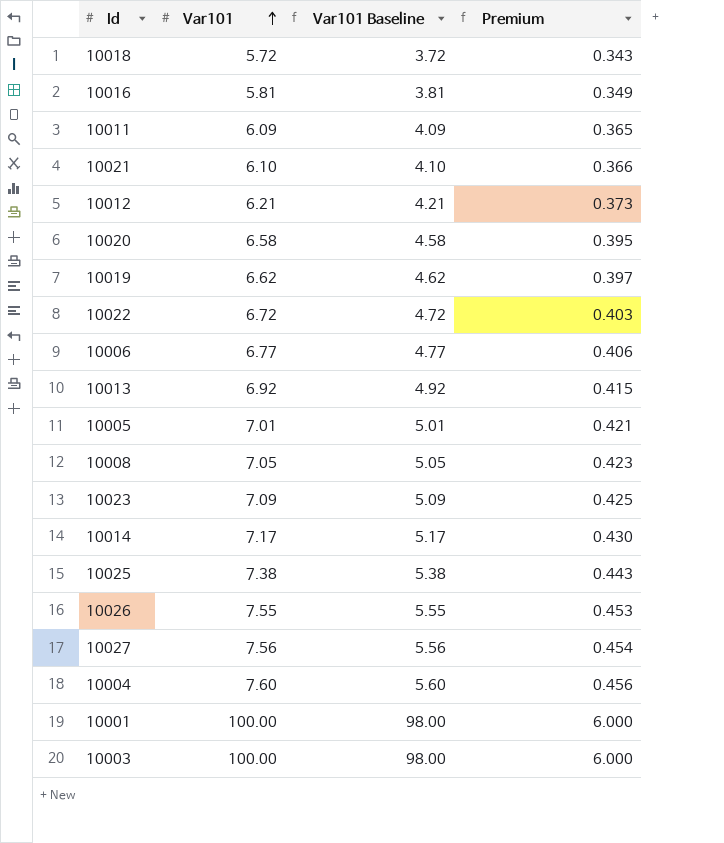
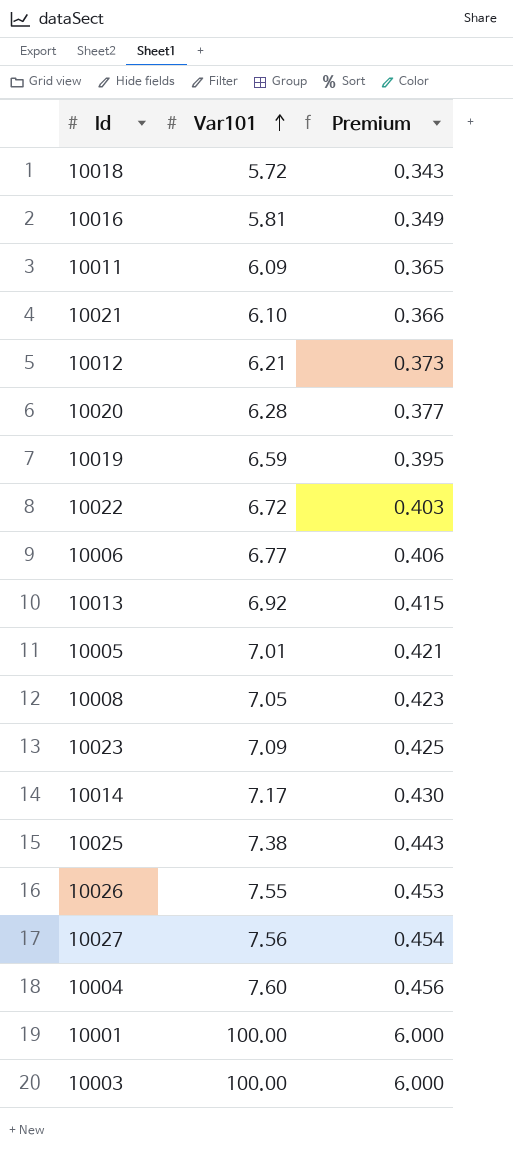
column Var101 Baseline | formula: [Var101] - 2 -> none
10020 | Var101: 6.58 -> 6.28
10020 | Premium: 0.395 -> 0.377
10019 | Var101: 6.62 -> 6.59
10019 | Premium: 0.397 -> 0.395

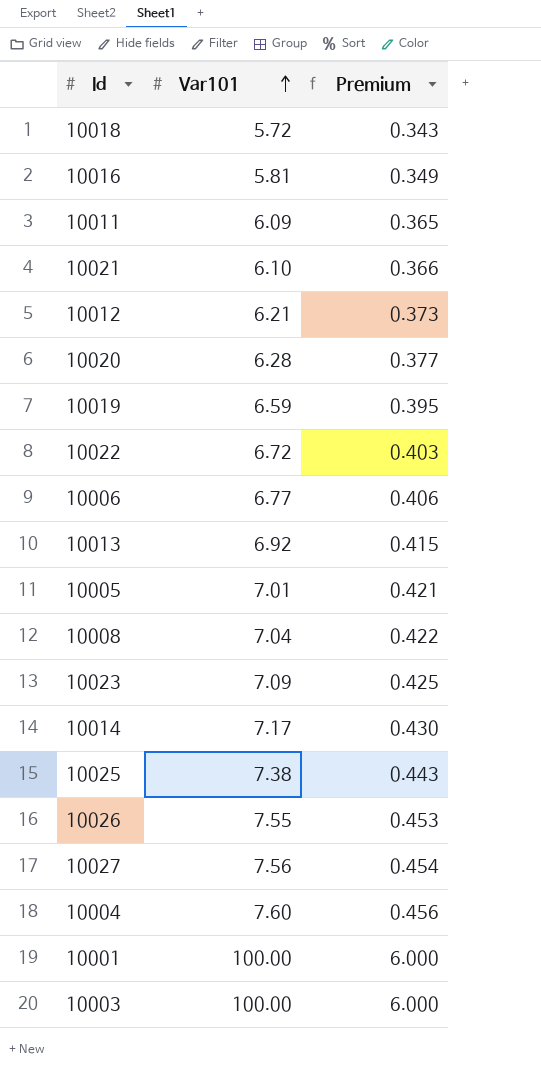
10008 | Var101: 7.05 -> 7.04
10008 | Premium: 0.423 -> 0.422

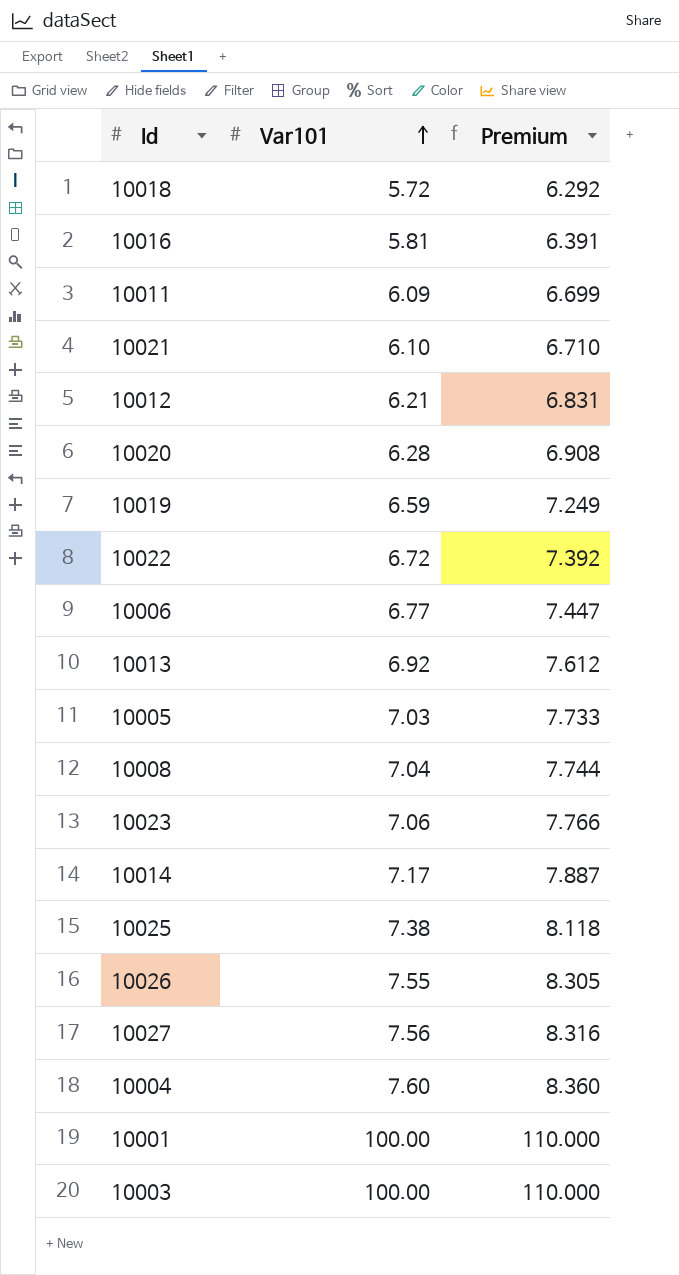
column Premium | formula: [Var101] * 0.06 -> [Var101] * 1.1
10005 | Var101: 7.01 -> 7.03
10023 | Var101: 7.09 -> 7.06

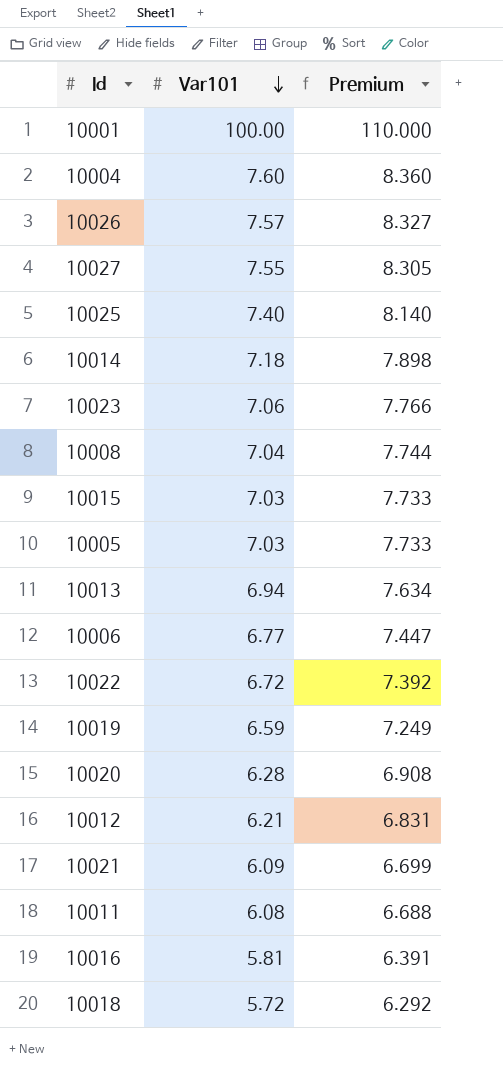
row order: Var101 ascending -> Var101 descending
row 10003: 100.00 | 110.000 -> none
10026 | Var101: 7.55 -> 7.57
10026 | Premium: 8.305 -> 8.327
10027 | Var101: 7.56 -> 7.55
10027 | Premium: 8.316 -> 8.305
10025 | Var101: 7.38 -> 7.40
10025 | Premium: 8.118 -> 8.140
10014 | Var101: 7.17 -> 7.18
10014 | Premium: 7.887 -> 7.898
row 10015: none -> 7.03 | 7.733
10013 | Var101: 6.92 -> 6.94
10013 | Premium: 7.612 -> 7.634
10021 | Var101: 6.10 -> 6.09
10021 | Premium: 6.710 -> 6.699
10011 | Var101: 6.09 -> 6.08
10011 | Premium: 6.699 -> 6.688

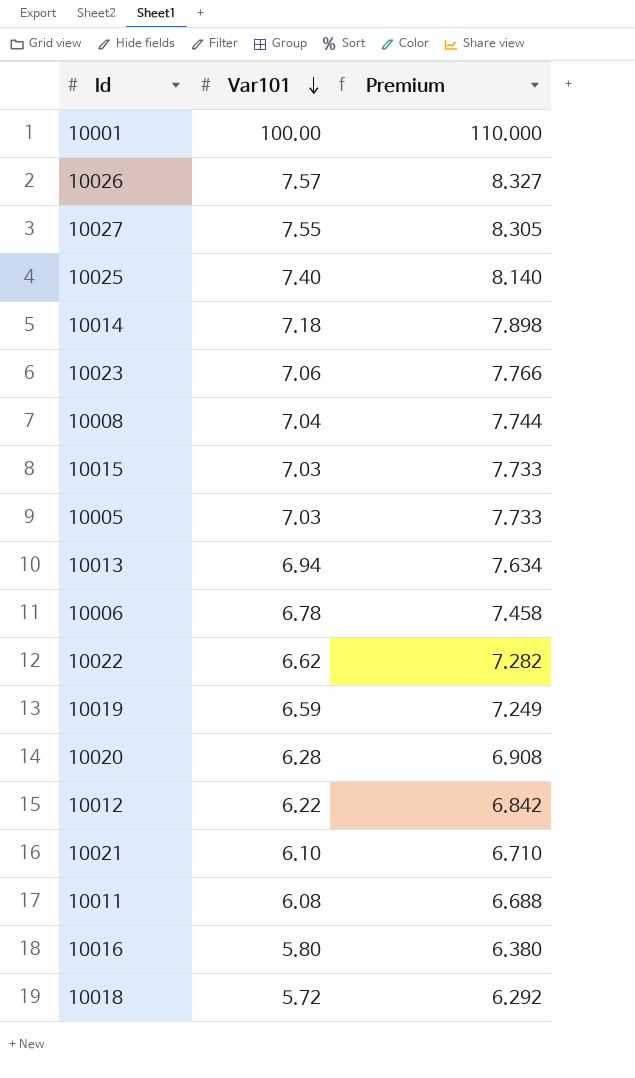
row 10004: 7.60 | 8.360 -> none
10006 | Var101: 6.77 -> 6.78
10006 | Premium: 7.447 -> 7.458
10022 | Var101: 6.72 -> 6.62
10022 | Premium: 7.392 -> 7.282
10012 | Var101: 6.21 -> 6.22
10012 | Premium: 6.831 -> 6.842
10021 | Var101: 6.09 -> 6.10
10021 | Premium: 6.699 -> 6.710
10016 | Var101: 5.81 -> 5.80
10016 | Premium: 6.391 -> 6.380

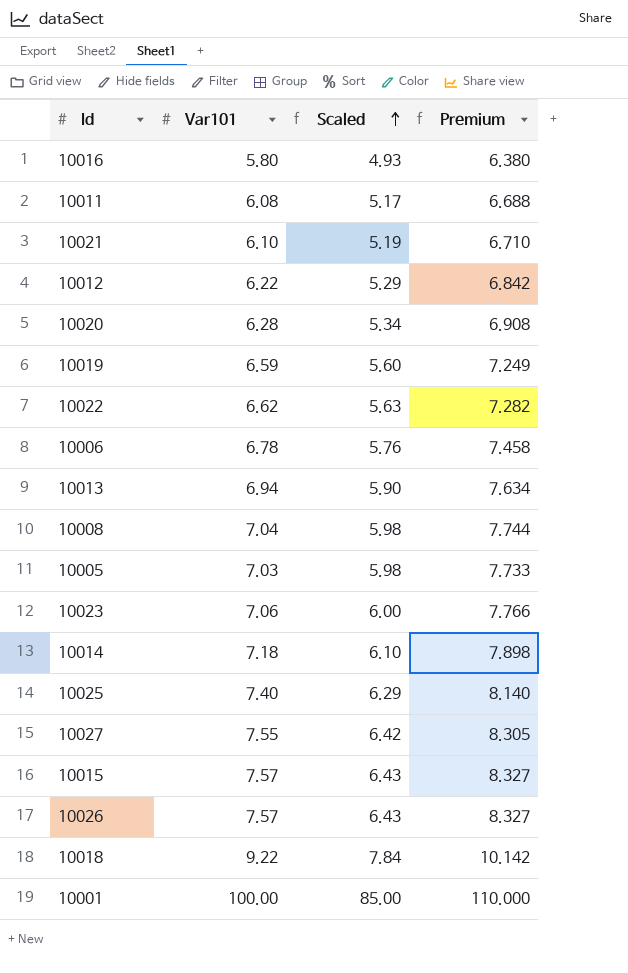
row order: Var101 descending -> Scaled ascending
column Scaled | formula: none -> [Var101] * 0.85
10015 | Var101: 7.03 -> 7.57
10015 | Premium: 7.733 -> 8.327
10018 | Var101: 5.72 -> 9.22
10018 | Premium: 6.292 -> 10.142

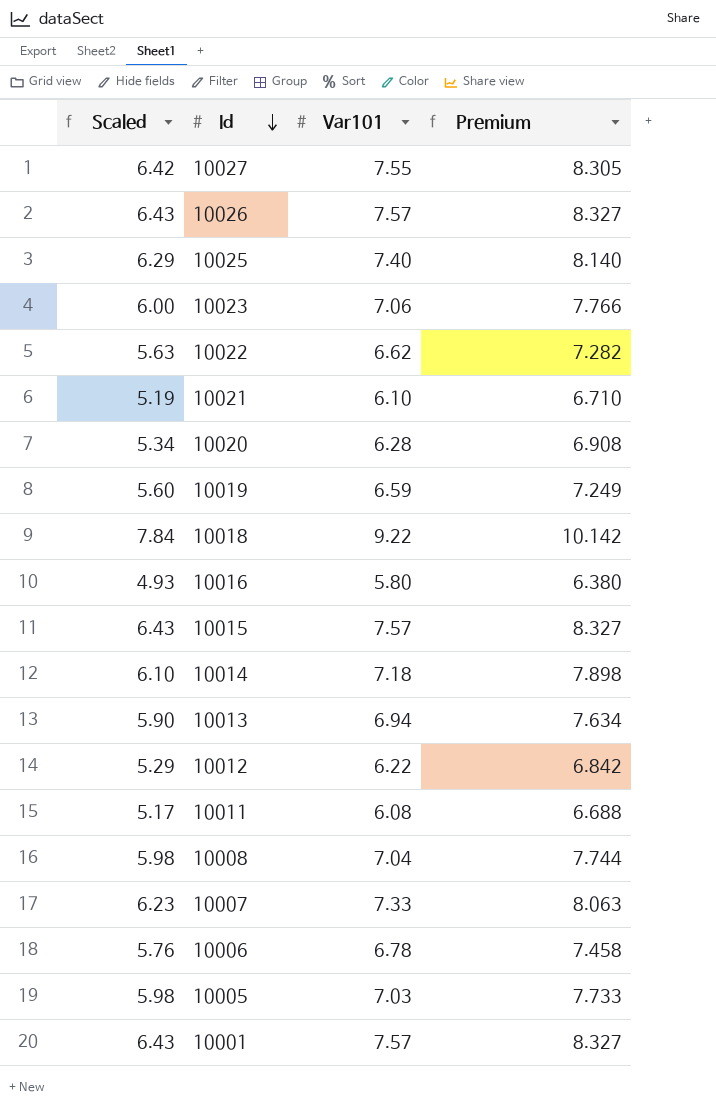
row order: Scaled ascending -> Id descending
column Scaled | position: 3 -> 1
row 10007: none -> 6.23 | 7.33 | 8.063
10001 | Scaled: 85.00 -> 6.43
10001 | Var101: 100.00 -> 7.57
10001 | Premium: 110.000 -> 8.327

